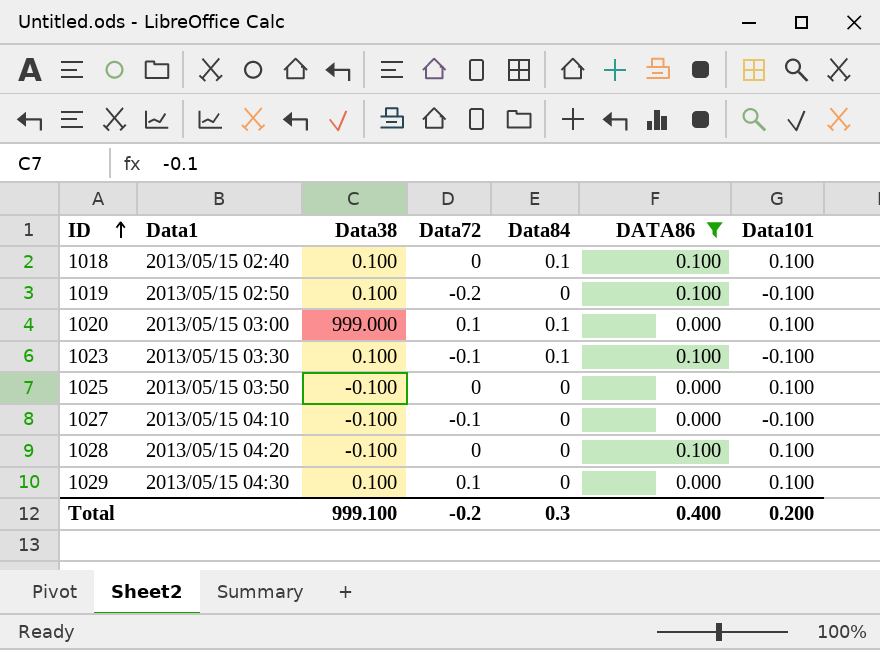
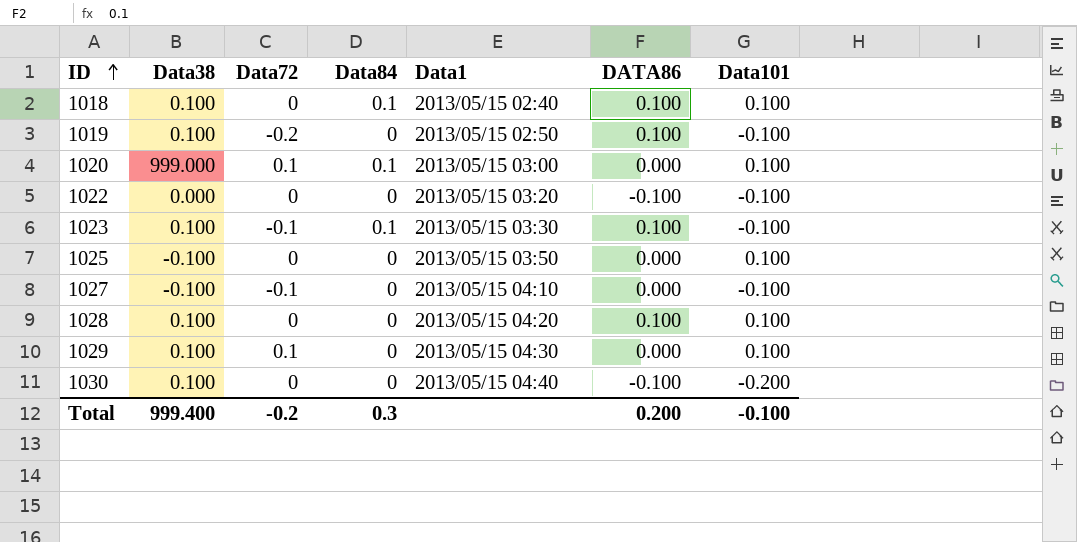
filter: DATA86 != -0.100 -> none
column Data1 | position: 2 -> 5
1028 | Data38: -0.100 -> 0.100
Total | Data38: 999.100 -> 999.400
Total | DATA86: 0.400 -> 0.200
Total | Data101: 0.200 -> -0.100

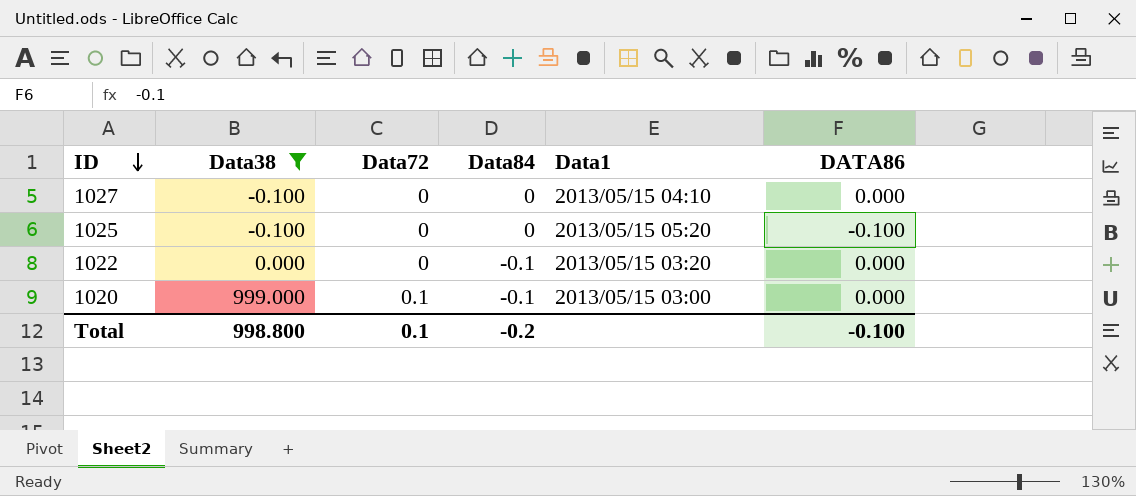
filter: none -> Data38 != 0.100
row order: ID ascending -> ID descending
column Data101 | position: 7 -> none
1027 | Data72: -0.1 -> 0
1025 | Data1: 2013/05/15 03:50 -> 2013/05/15 05:20
1025 | DATA86: 0.000 -> -0.100
1022 | Data84: 0 -> -0.1
1022 | DATA86: -0.100 -> 0.000
1020 | Data84: 0.1 -> -0.1
Total | Data38: 999.400 -> 998.800
Total | Data72: -0.2 -> 0.1
Total | Data84: 0.3 -> -0.2
Total | DATA86: 0.200 -> -0.100

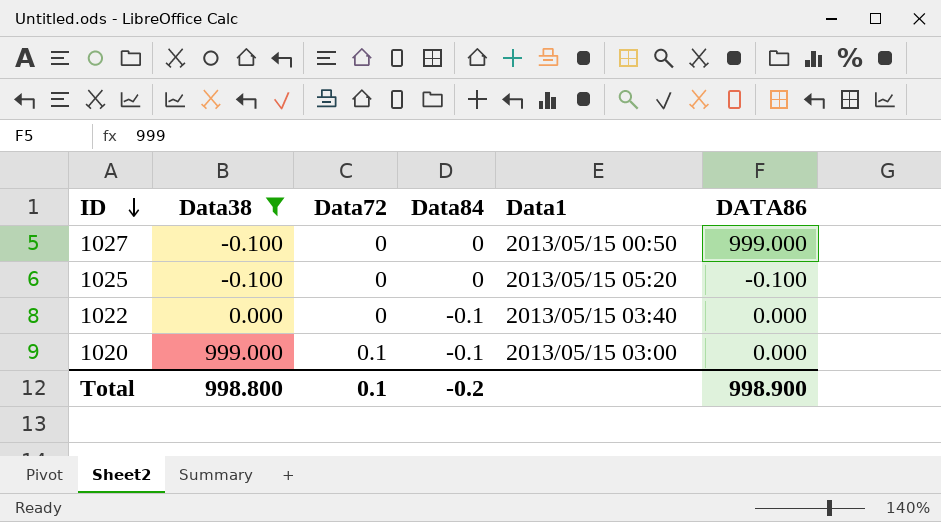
1027 | Data1: 2013/05/15 04:10 -> 2013/05/15 00:50
1027 | DATA86: 0.000 -> 999.000
1022 | Data1: 2013/05/15 03:20 -> 2013/05/15 03:40
Total | DATA86: -0.100 -> 998.900

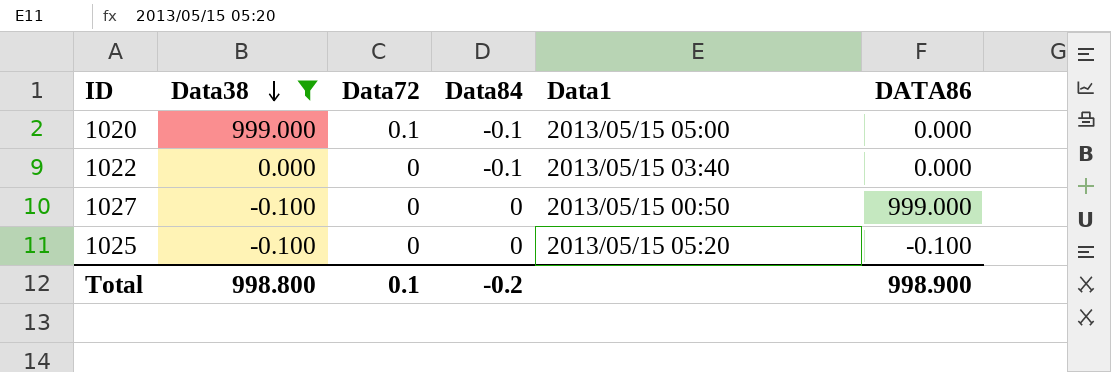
row order: ID descending -> Data38 descending
1020 | Data1: 2013/05/15 03:00 -> 2013/05/15 05:00

